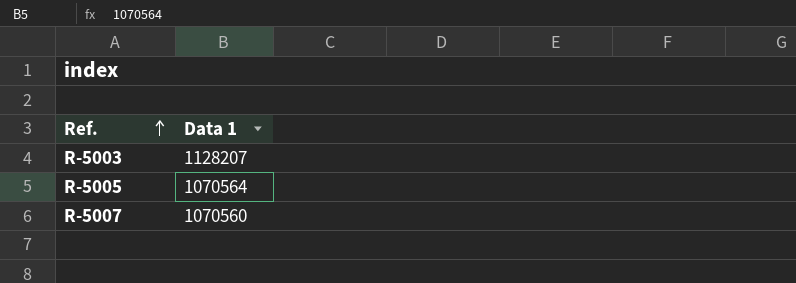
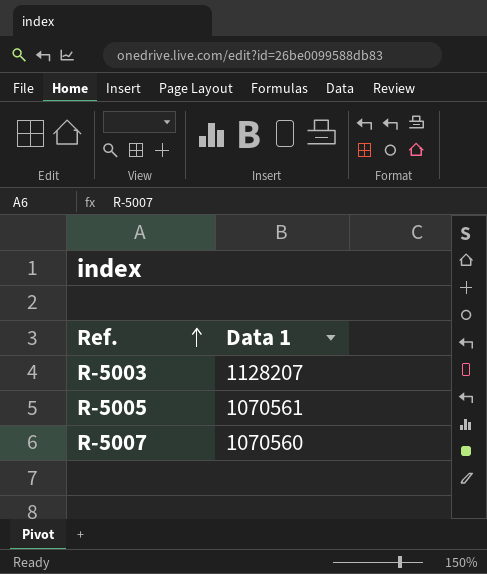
R-5005 | Data 1: 1070564 -> 1070561

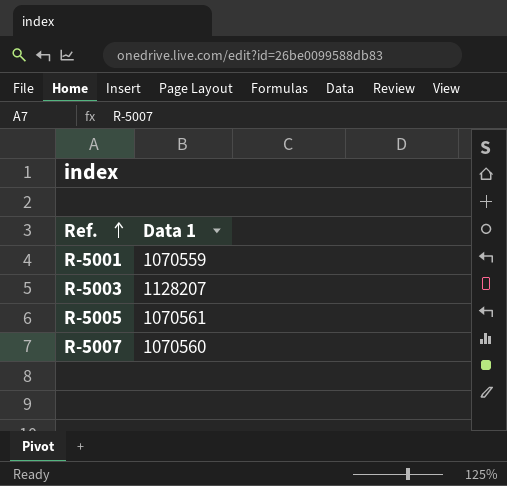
row R-5001: none -> 1070559

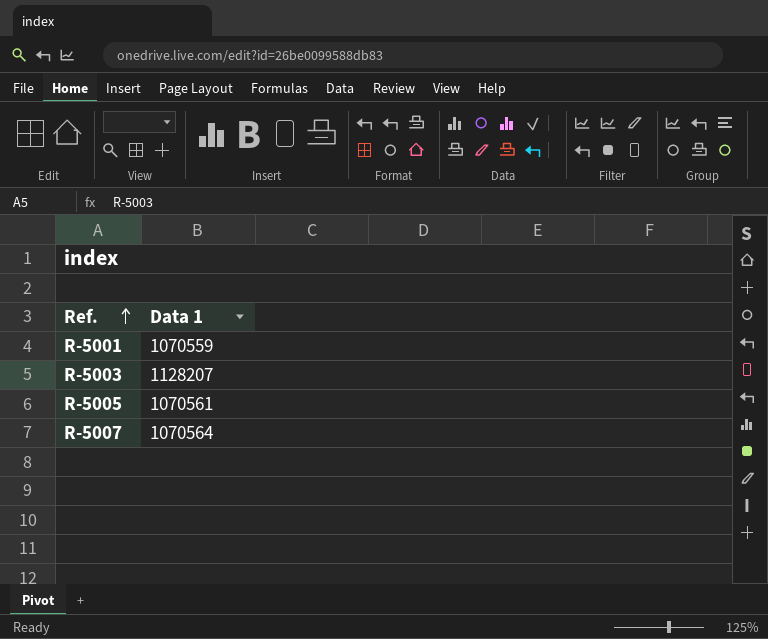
R-5007 | Data 1: 1070560 -> 1070564

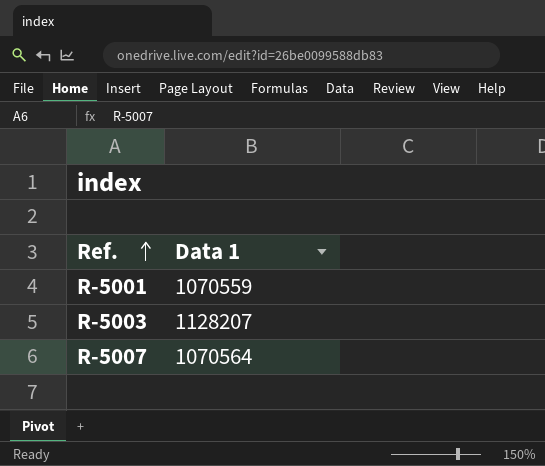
row R-5005: 1070561 -> none

